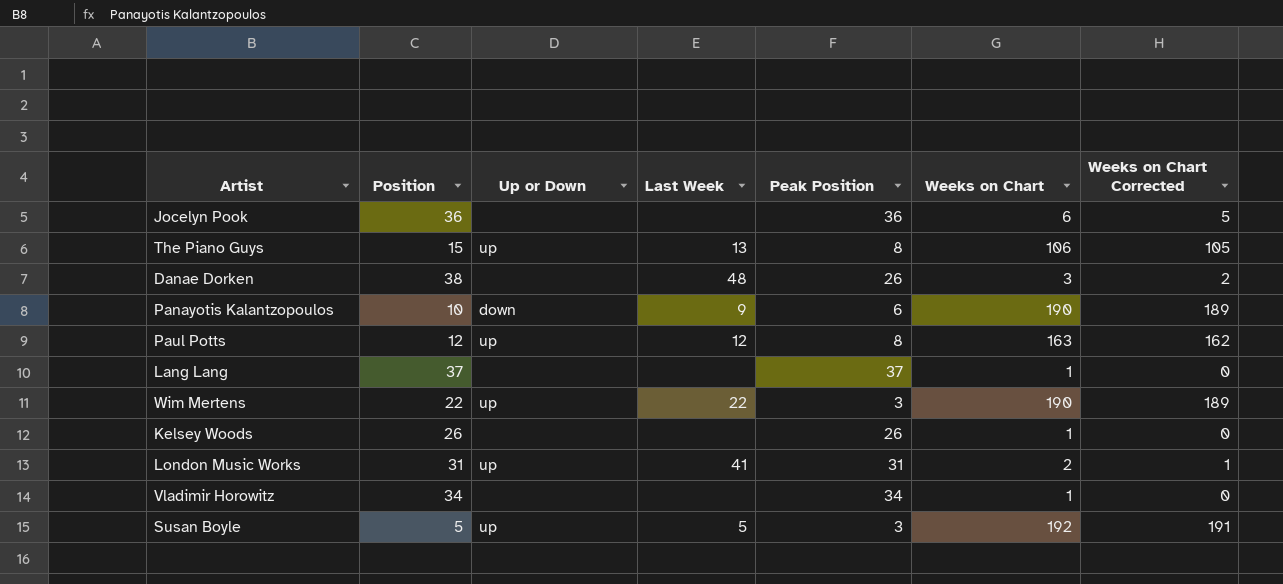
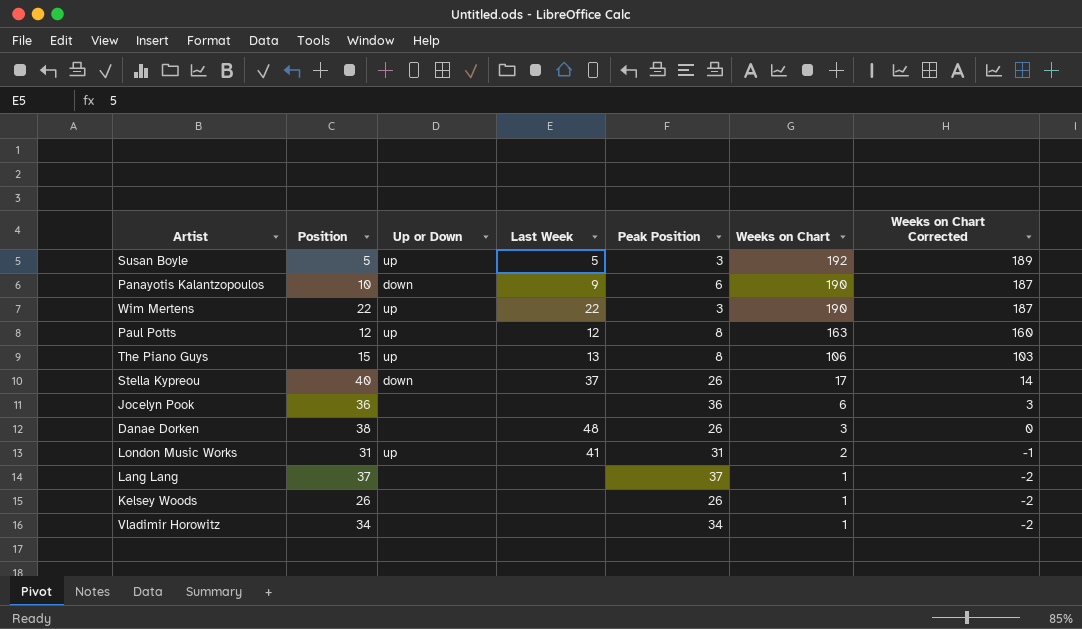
row order: none -> Weeks on Chart descending
column Weeks on Chart Corrected | formula: [Weeks on Chart] - 1 -> [Weeks on Chart] - 3
row Stella Kypreou: none -> 40 | down | 37 | 26 | 17 | 14

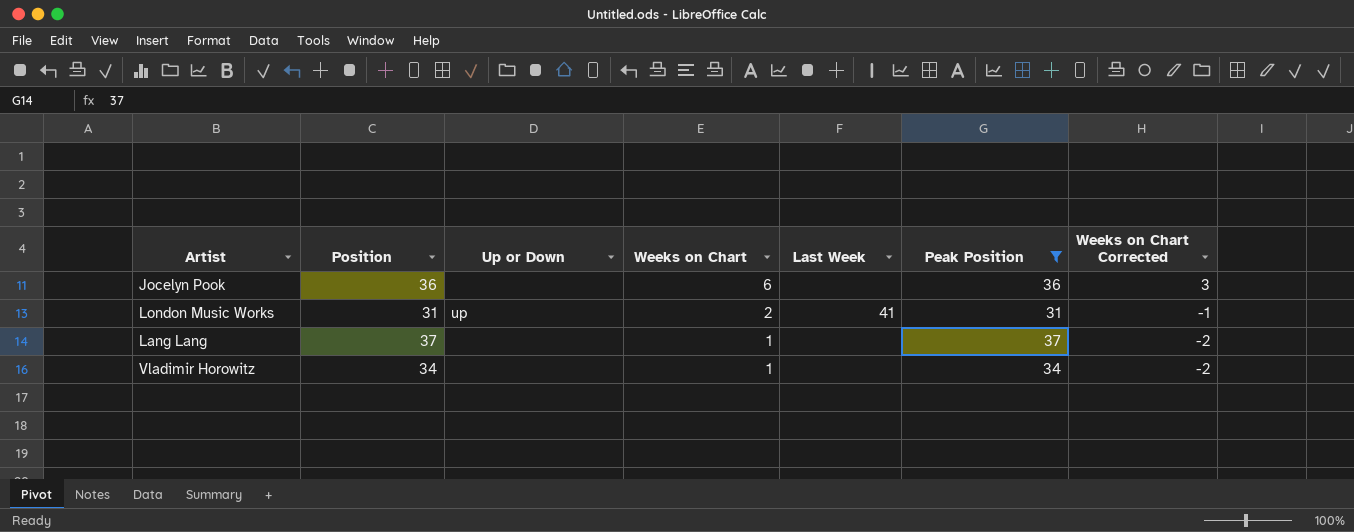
filter: none -> Peak Position >= 31
column Weeks on Chart | position: 6 -> 4

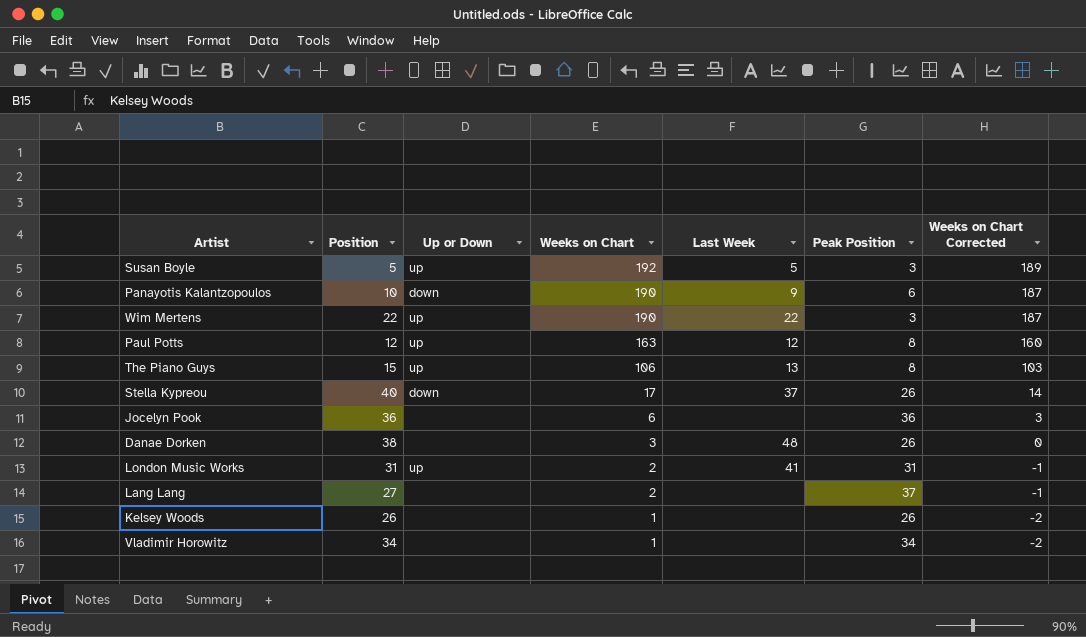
filter: Peak Position >= 31 -> none
Lang Lang | Position: 37 -> 27
Lang Lang | Weeks on Chart: 1 -> 2
Lang Lang | Weeks on Chart Corrected: -2 -> -1

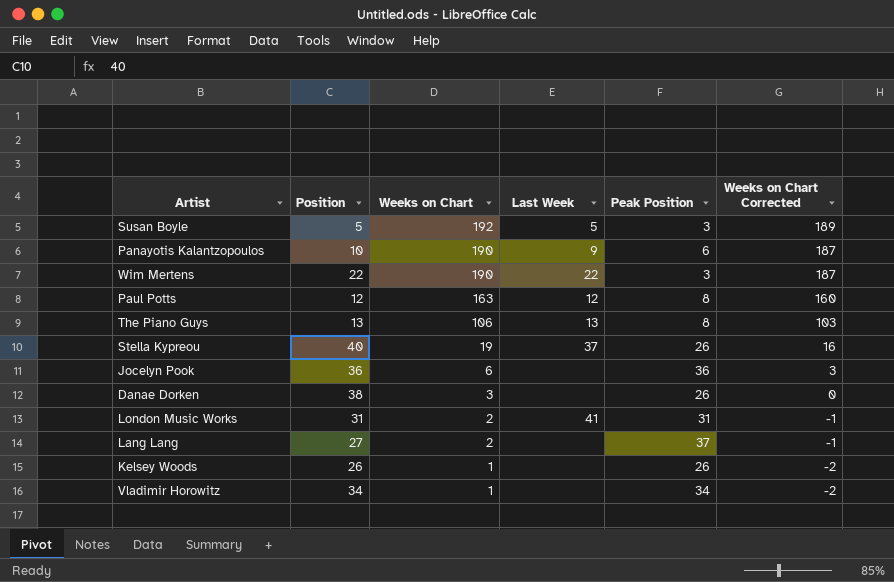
column Up or Down | position: 3 -> none
The Piano Guys | Position: 15 -> 13
Stella Kypreou | Weeks on Chart: 17 -> 19
Stella Kypreou | Weeks on Chart Corrected: 14 -> 16
Danae Dorken | Last Week: 48 -> none

